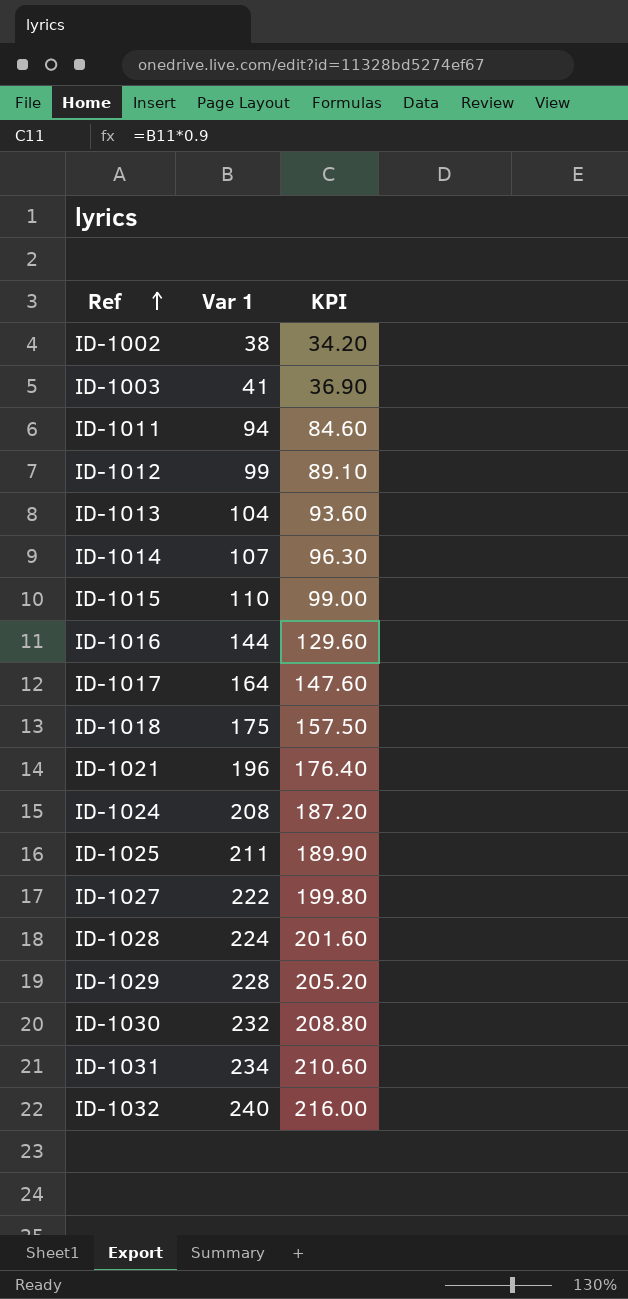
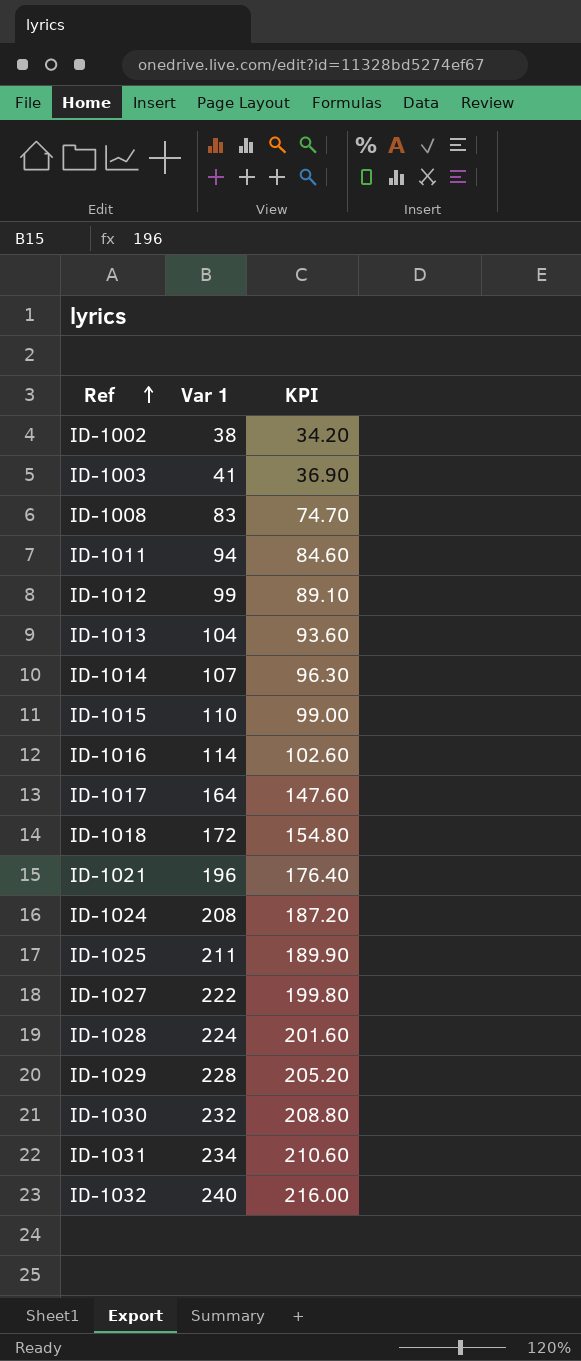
row ID-1008: none -> 83 | 74.70
ID-1016 | Var 1: 144 -> 114
ID-1016 | KPI: 129.60 -> 102.60
ID-1018 | Var 1: 175 -> 172
ID-1018 | KPI: 157.50 -> 154.80

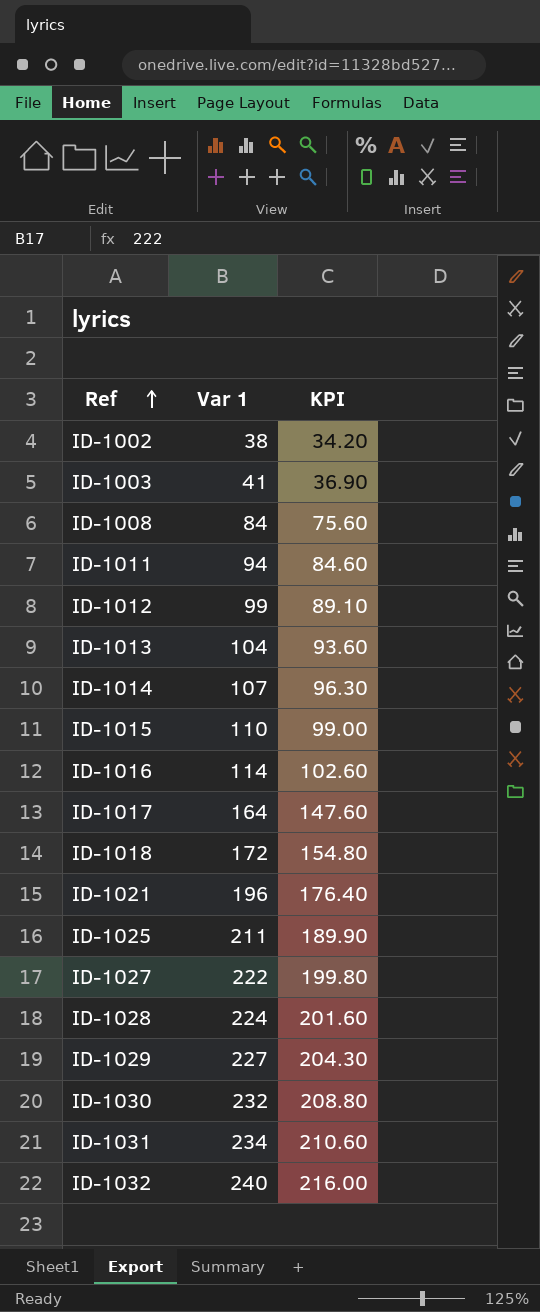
row ID-1024: 208 | 187.20 -> none
ID-1008 | Var 1: 83 -> 84
ID-1008 | KPI: 74.70 -> 75.60
ID-1029 | Var 1: 228 -> 227
ID-1029 | KPI: 205.20 -> 204.30

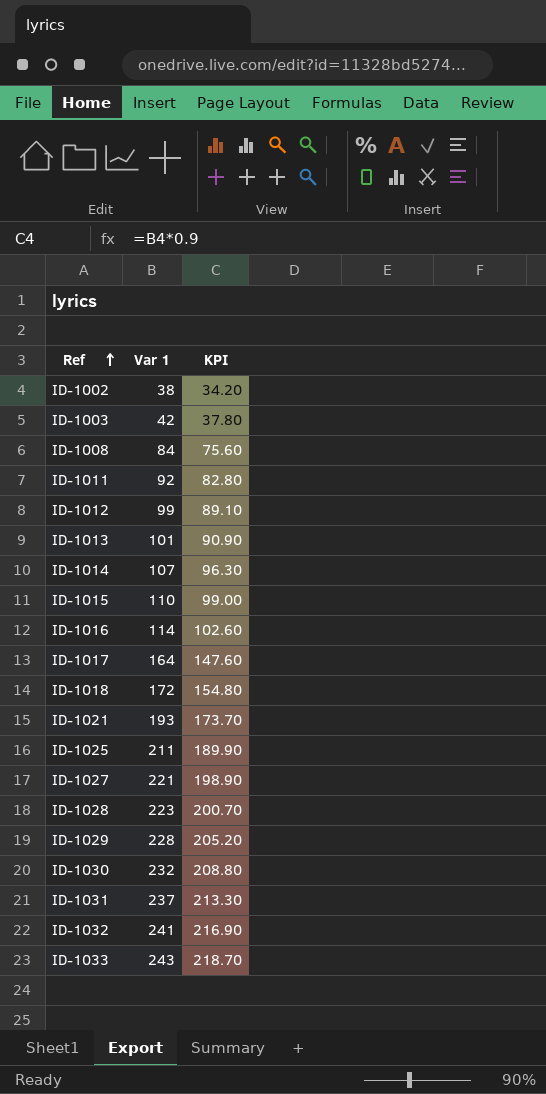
ID-1003 | Var 1: 41 -> 42
ID-1003 | KPI: 36.90 -> 37.80
ID-1011 | Var 1: 94 -> 92
ID-1011 | KPI: 84.60 -> 82.80
ID-1013 | Var 1: 104 -> 101
ID-1013 | KPI: 93.60 -> 90.90
ID-1021 | Var 1: 196 -> 193
ID-1021 | KPI: 176.40 -> 173.70
ID-1027 | Var 1: 222 -> 221
ID-1027 | KPI: 199.80 -> 198.90
ID-1028 | Var 1: 224 -> 223
ID-1028 | KPI: 201.60 -> 200.70
ID-1029 | Var 1: 227 -> 228
ID-1029 | KPI: 204.30 -> 205.20
ID-1031 | Var 1: 234 -> 237
ID-1031 | KPI: 210.60 -> 213.30
ID-1032 | Var 1: 240 -> 241
ID-1032 | KPI: 216.00 -> 216.90
row ID-1033: none -> 243 | 218.70

